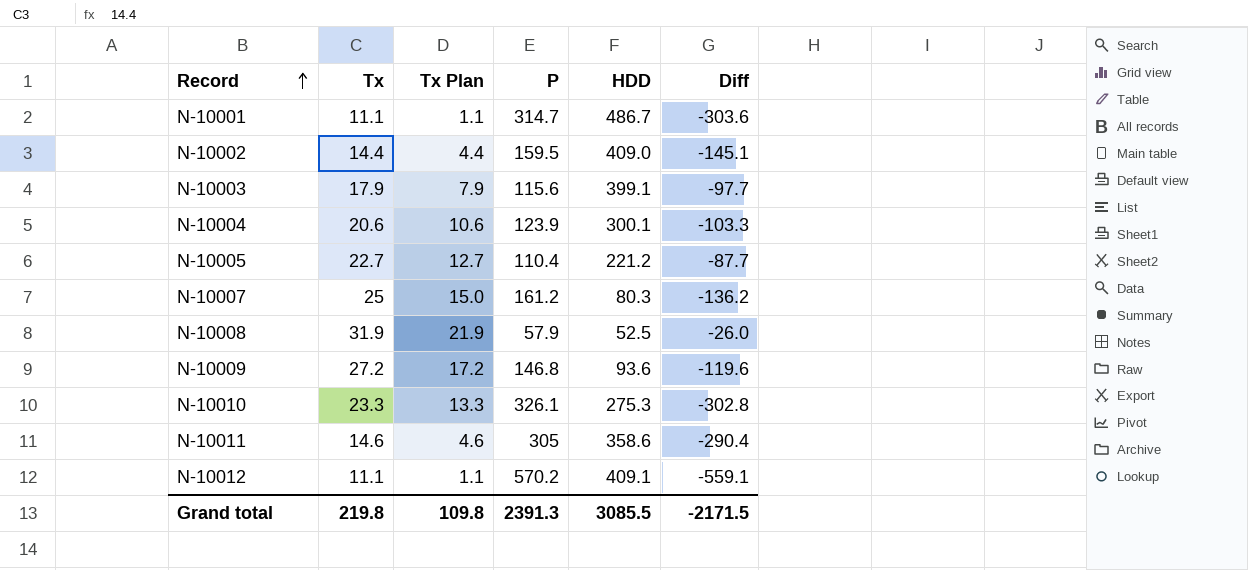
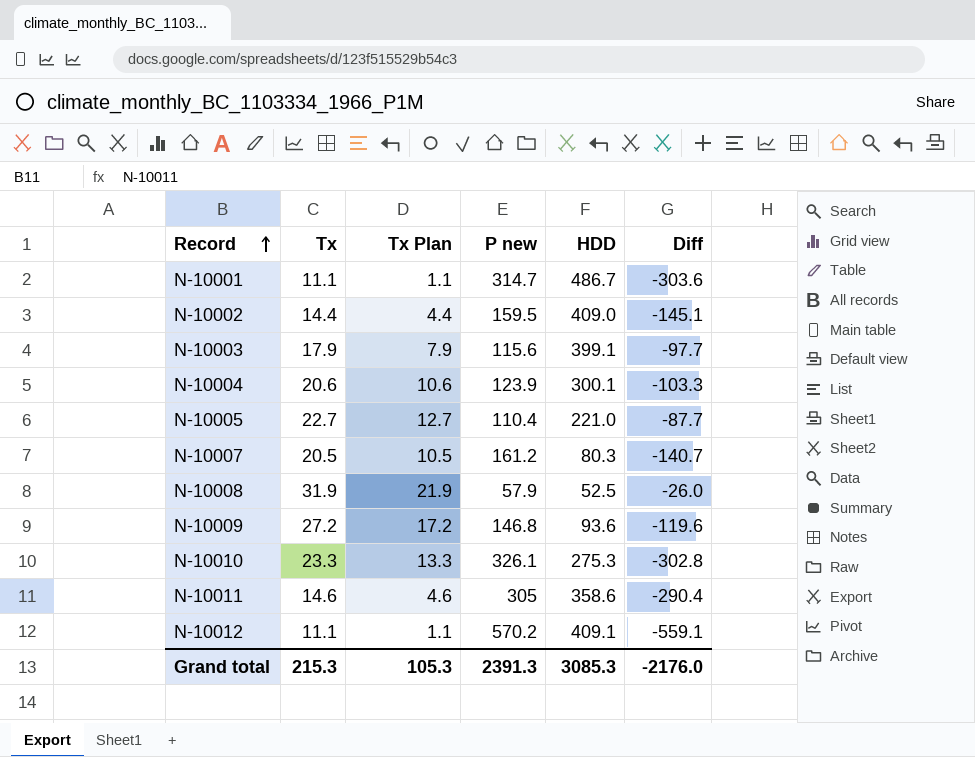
column name: P -> P new
N-10005 | HDD: 221.2 -> 221.0
N-10007 | Tx: 25 -> 20.5
N-10007 | Tx Plan: 15.0 -> 10.5
N-10007 | Diff: -136.2 -> -140.7
Grand total | Tx: 219.8 -> 215.3
Grand total | Tx Plan: 109.8 -> 105.3
Grand total | HDD: 3085.5 -> 3085.3
Grand total | Diff: -2171.5 -> -2176.0

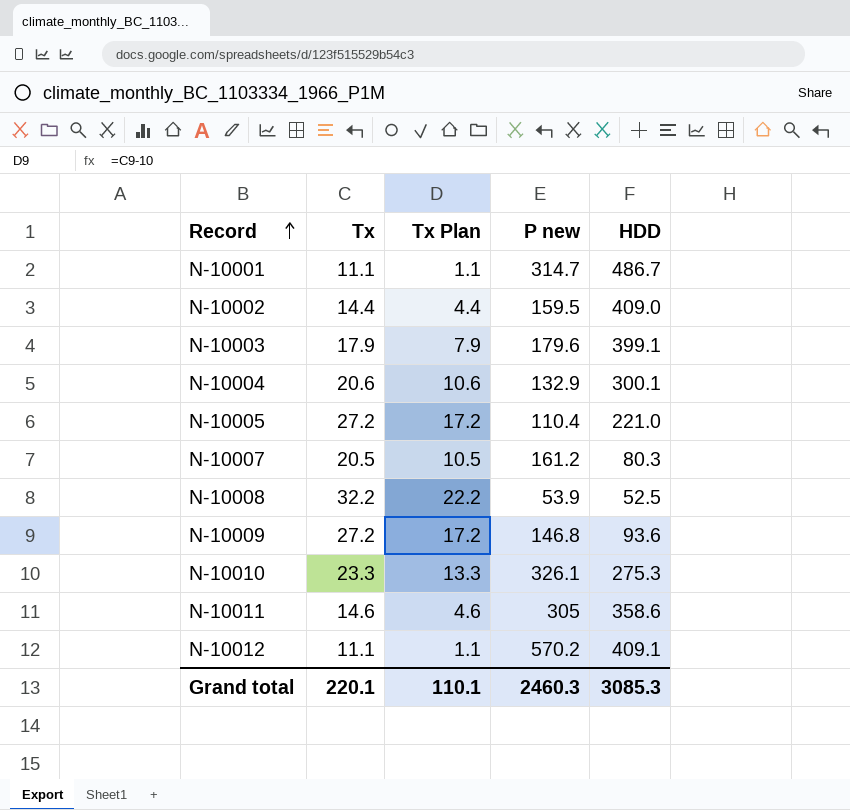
column Diff | formula: [Tx] - [P new] -> none
N-10003 | P new: 115.6 -> 179.6
N-10004 | P new: 123.9 -> 132.9
N-10005 | Tx: 22.7 -> 27.2
N-10005 | Tx Plan: 12.7 -> 17.2
N-10008 | Tx: 31.9 -> 32.2
N-10008 | Tx Plan: 21.9 -> 22.2
N-10008 | P new: 57.9 -> 53.9
Grand total | Tx: 215.3 -> 220.1
Grand total | Tx Plan: 105.3 -> 110.1
Grand total | P new: 2391.3 -> 2460.3

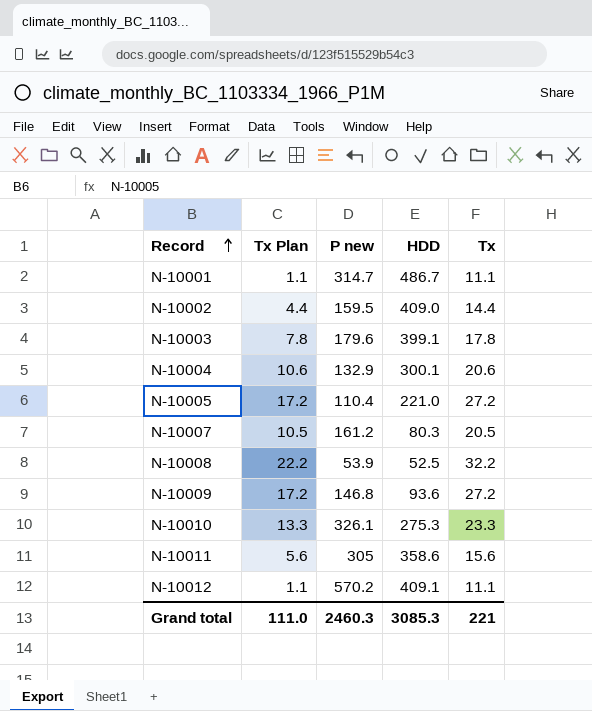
column Tx | position: 2 -> 5
N-10003 | Tx Plan: 7.9 -> 7.8
N-10003 | Tx: 17.9 -> 17.8
N-10011 | Tx Plan: 4.6 -> 5.6
N-10011 | Tx: 14.6 -> 15.6
Grand total | Tx Plan: 110.1 -> 111.0
Grand total | Tx: 220.1 -> 221

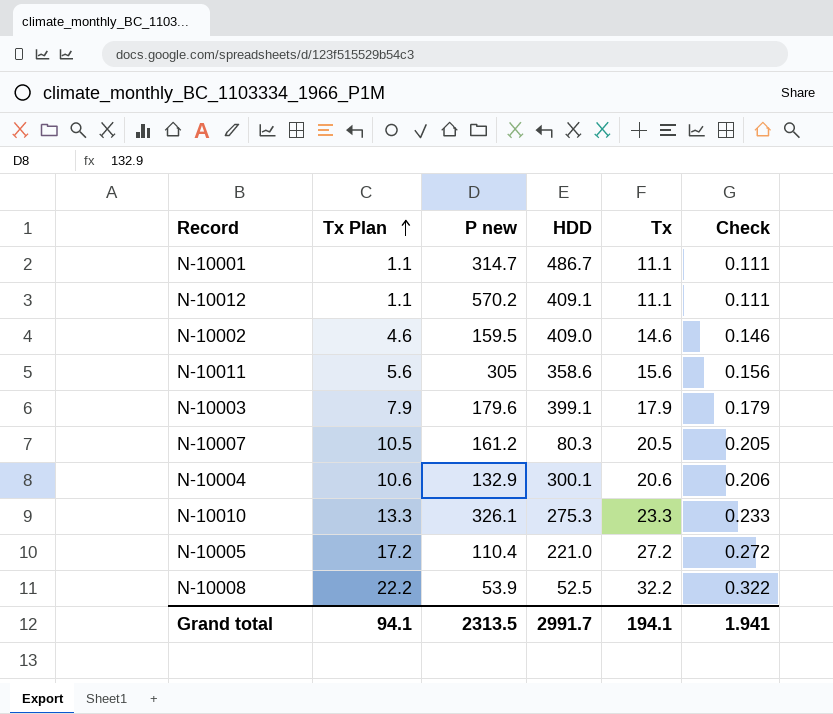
row order: Record ascending -> Tx Plan ascending
column Check | formula: none -> [Tx] * 0.01
row N-10009: 17.2 | 146.8 | 93.6 | 27.2 -> none
N-10002 | Tx Plan: 4.4 -> 4.6
N-10002 | Tx: 14.4 -> 14.6
N-10003 | Tx Plan: 7.8 -> 7.9
N-10003 | Tx: 17.8 -> 17.9
Grand total | Tx Plan: 111.0 -> 94.1
Grand total | P new: 2460.3 -> 2313.5
Grand total | HDD: 3085.3 -> 2991.7
Grand total | Tx: 221 -> 194.1

